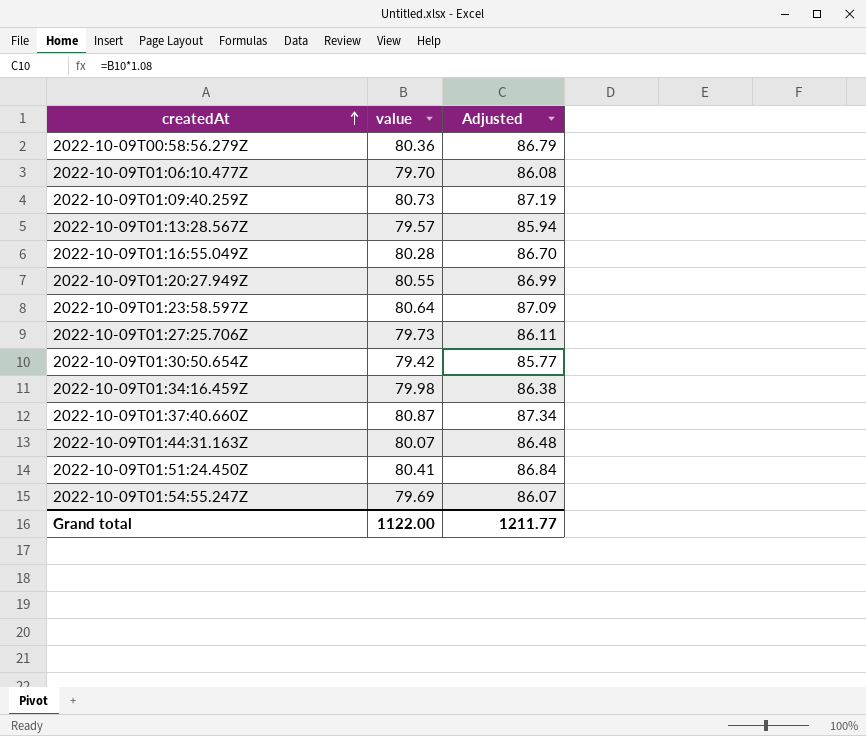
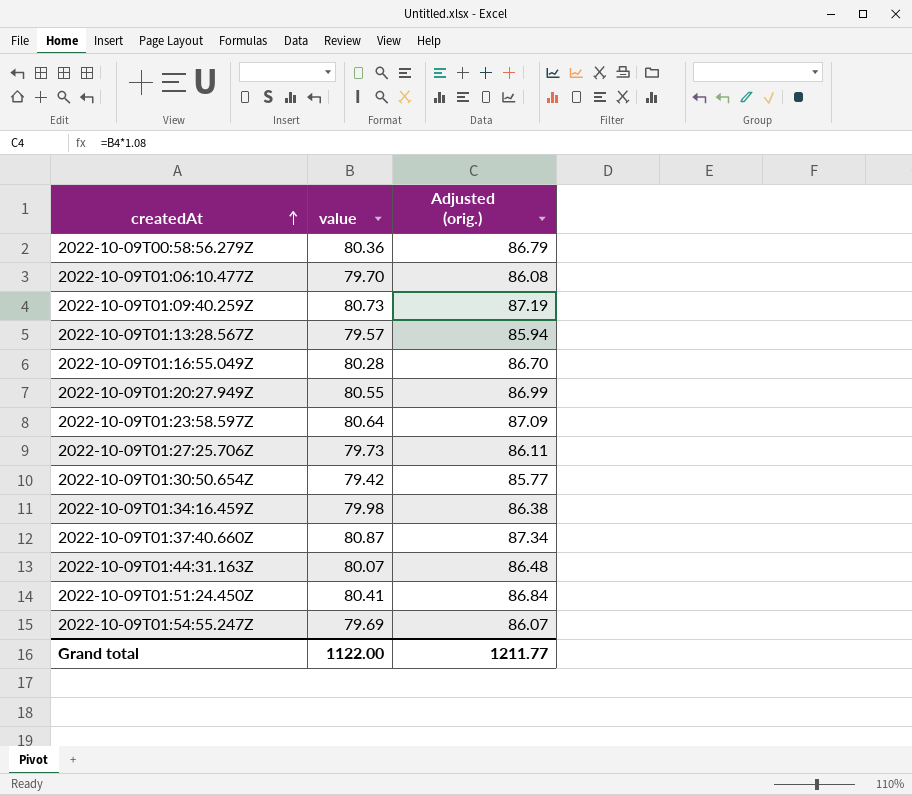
column name: Adjusted -> Adjusted (orig.)

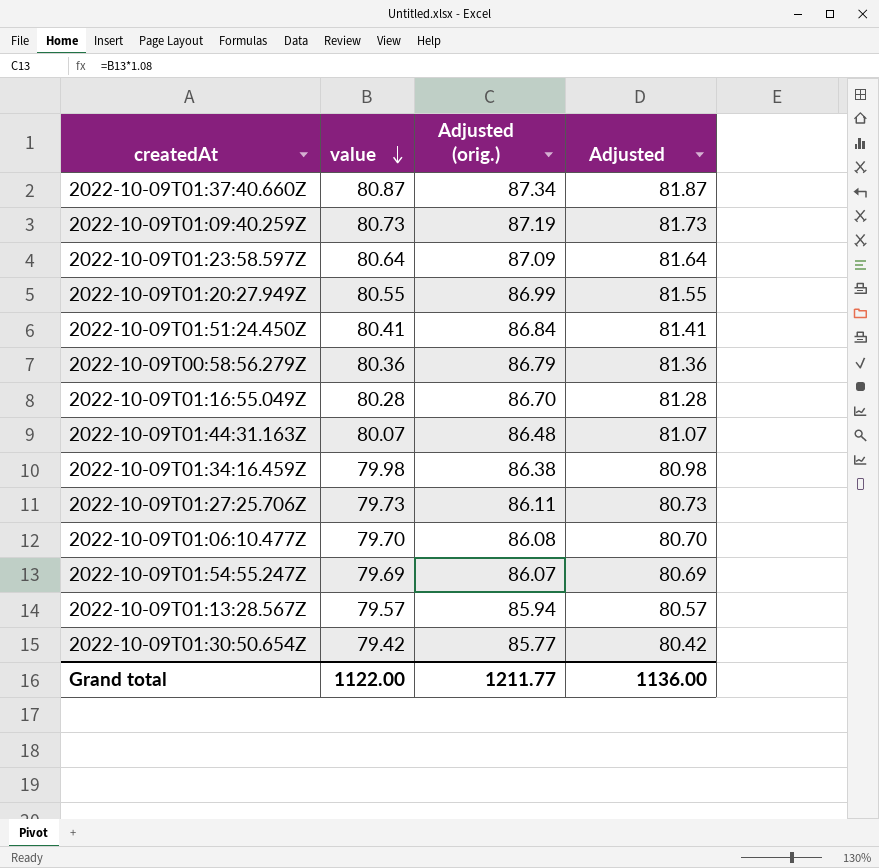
row order: createdAt ascending -> value descending
column Adjusted | formula: none -> [value] + 1

